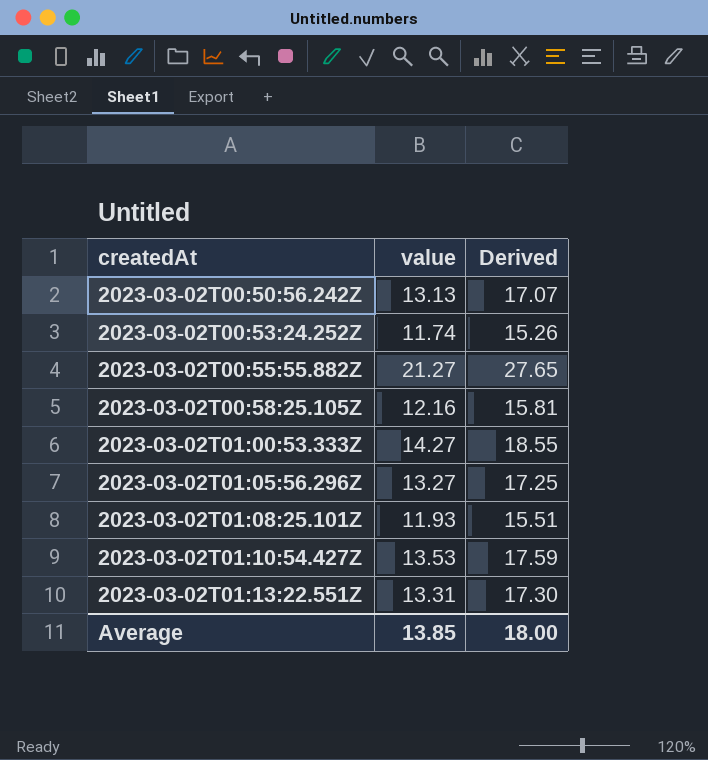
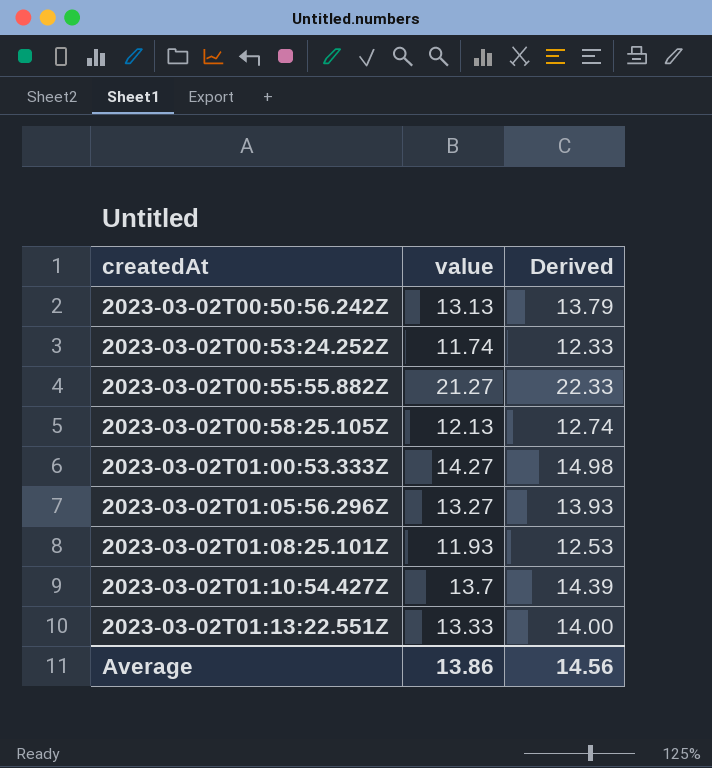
column Derived | formula: [value] * 1.3 -> [value] * 1.05
2023-03-02T00:58:25.105Z | value: 12.16 -> 12.13
2023-03-02T01:10:54.427Z | value: 13.53 -> 13.7
2023-03-02T01:13:22.551Z | value: 13.31 -> 13.33
Average | value: 13.85 -> 13.86
Average | Derived: 18.00 -> 14.56

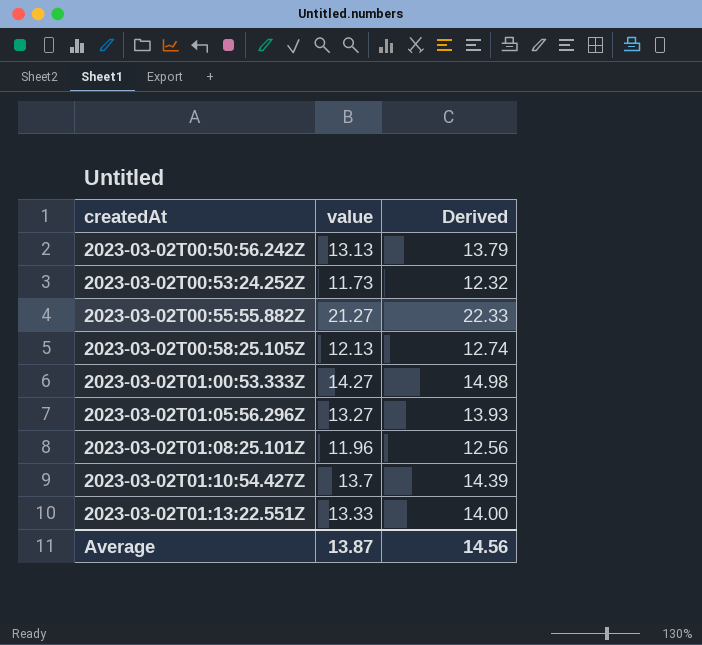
2023-03-02T00:53:24.252Z | value: 11.74 -> 11.73
2023-03-02T00:53:24.252Z | Derived: 12.33 -> 12.32
2023-03-02T01:08:25.101Z | value: 11.93 -> 11.96
2023-03-02T01:08:25.101Z | Derived: 12.53 -> 12.56
Average | value: 13.86 -> 13.87

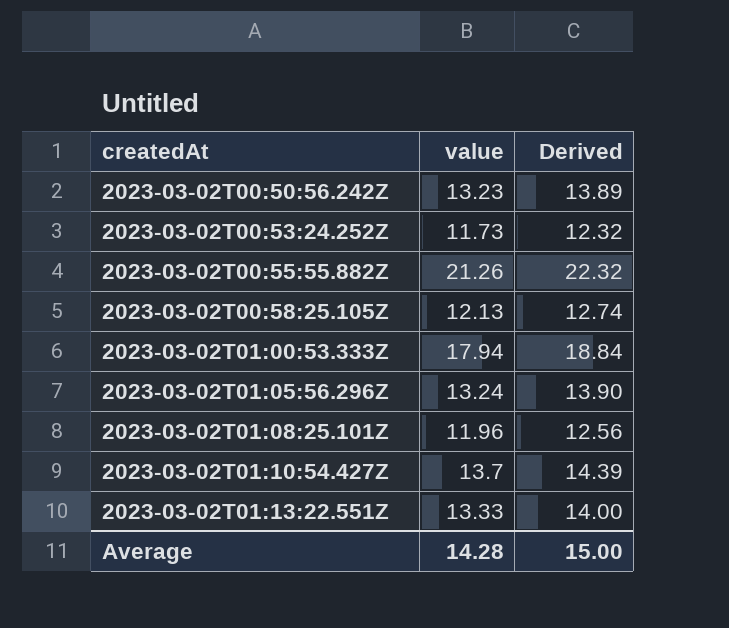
2023-03-02T00:50:56.242Z | value: 13.13 -> 13.23
2023-03-02T00:50:56.242Z | Derived: 13.79 -> 13.89
2023-03-02T00:55:55.882Z | value: 21.27 -> 21.26
2023-03-02T00:55:55.882Z | Derived: 22.33 -> 22.32
2023-03-02T01:00:53.333Z | value: 14.27 -> 17.94
2023-03-02T01:00:53.333Z | Derived: 14.98 -> 18.84
2023-03-02T01:05:56.296Z | value: 13.27 -> 13.24
2023-03-02T01:05:56.296Z | Derived: 13.93 -> 13.90
Average | value: 13.87 -> 14.28
Average | Derived: 14.56 -> 15.00

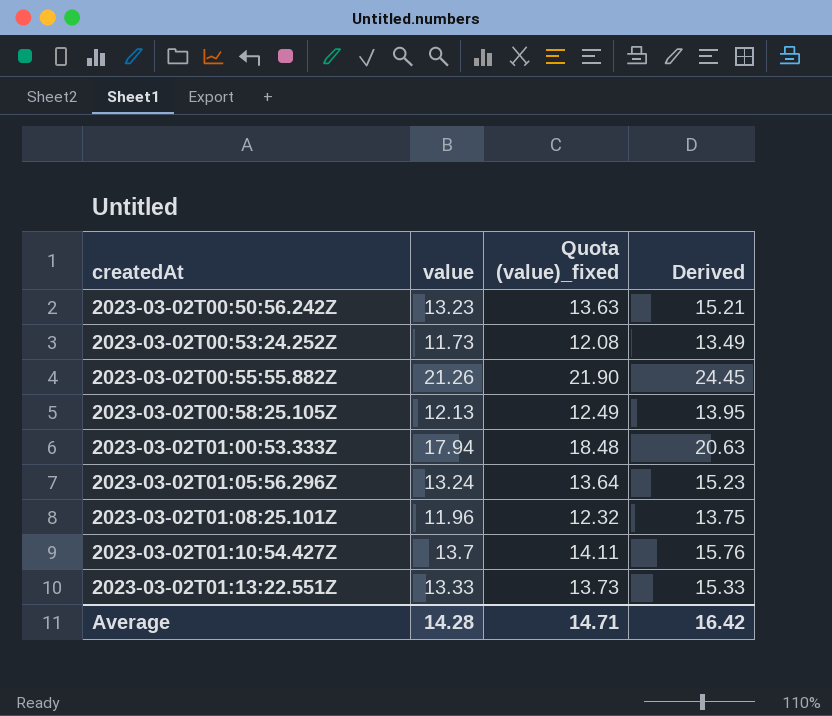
column Quota (value)_fixed | formula: none -> [value] * 1.03
column Derived | formula: [value] * 1.05 -> [value] * 1.15
Average | Derived: 15.00 -> 16.42

